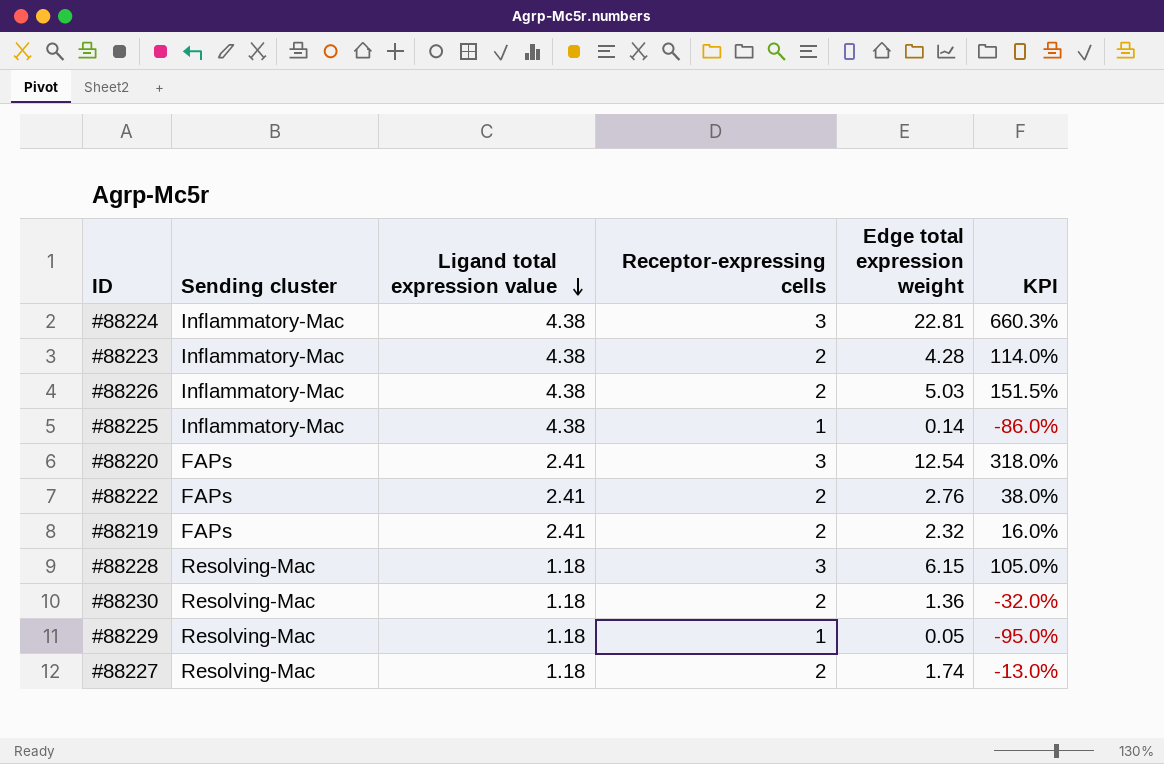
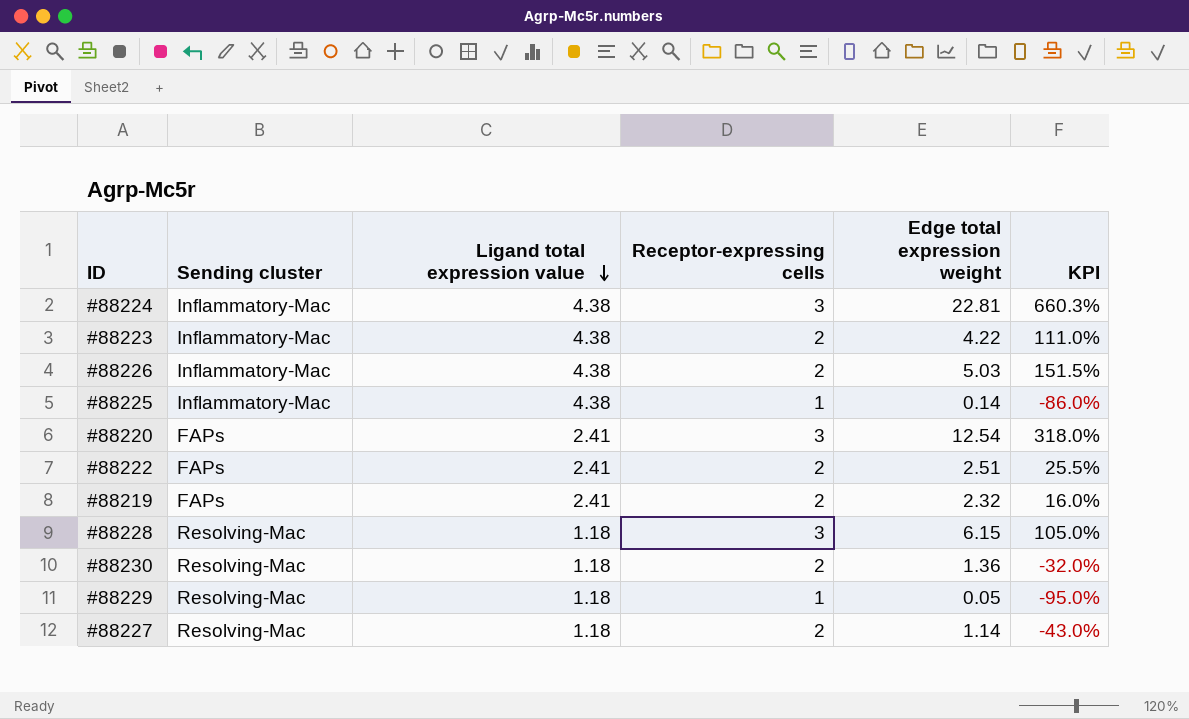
#88223 | Edge total expression weight: 4.28 -> 4.22
#88223 | KPI: 114.0% -> 111.0%
#88222 | Edge total expression weight: 2.76 -> 2.51
#88222 | KPI: 38.0% -> 25.5%
#88227 | Edge total expression weight: 1.74 -> 1.14
#88227 | KPI: -13.0% -> -43.0%

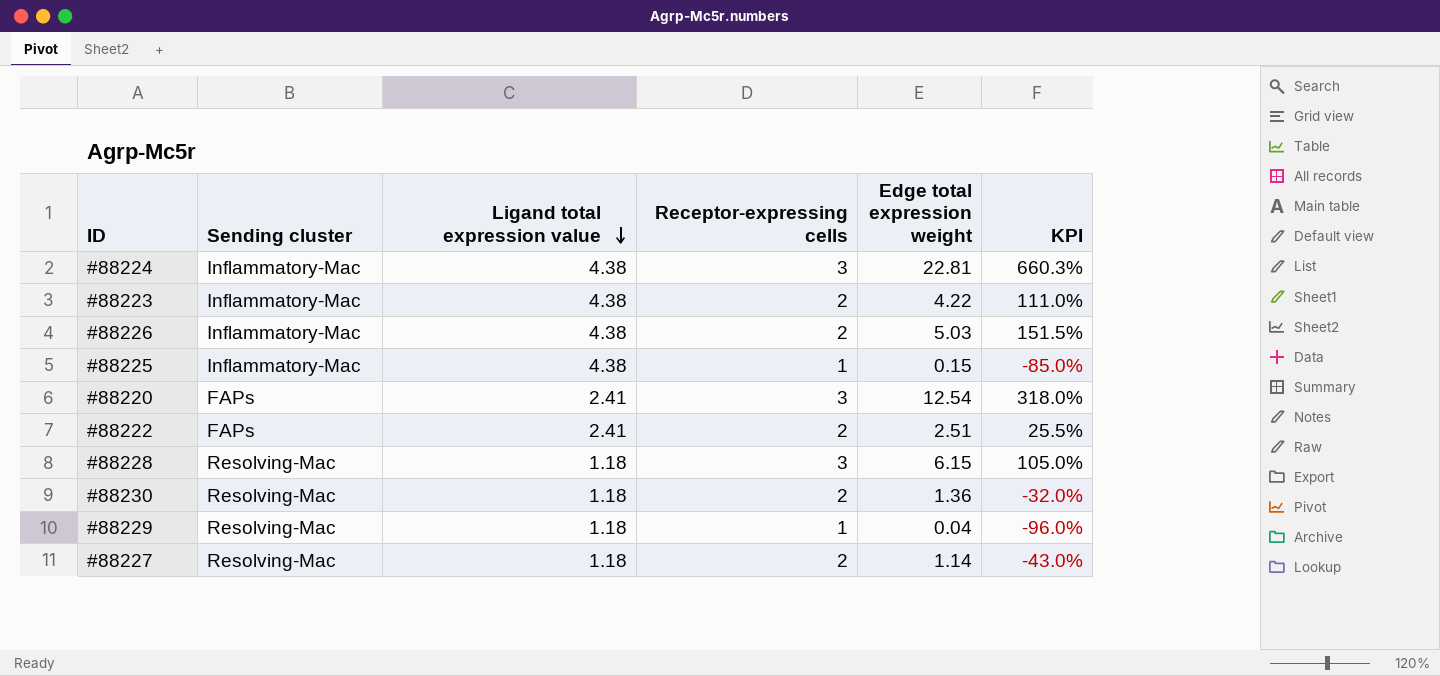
row #88219: FAPs | 2.41 | 2 | 2.32 | 16.0% -> none
#88225 | Edge total expression weight: 0.14 -> 0.15
#88225 | KPI: -86.0% -> -85.0%
#88229 | Edge total expression weight: 0.05 -> 0.04
#88229 | KPI: -95.0% -> -96.0%

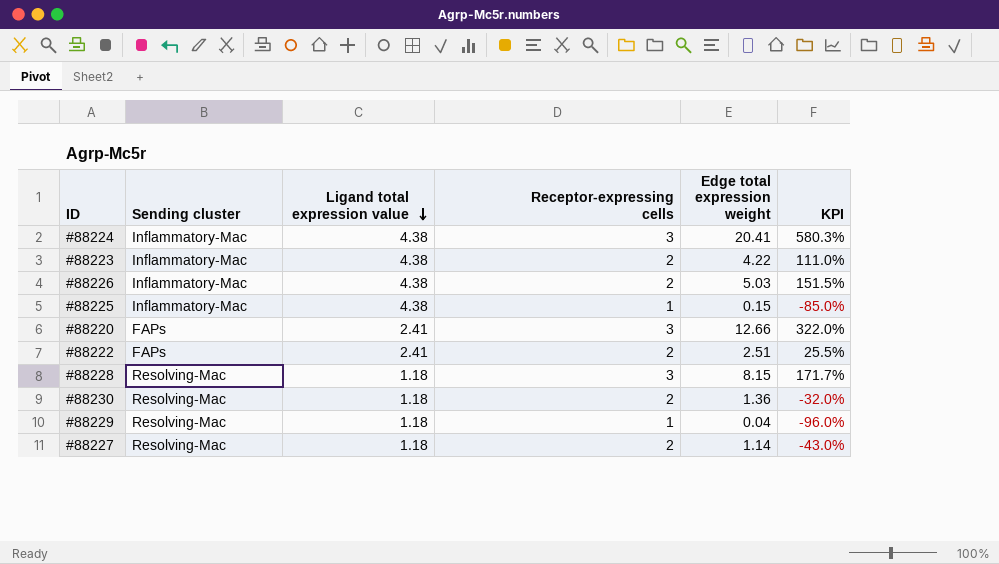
#88224 | Edge total expression weight: 22.81 -> 20.41
#88224 | KPI: 660.3% -> 580.3%
#88220 | Edge total expression weight: 12.54 -> 12.66
#88220 | KPI: 318.0% -> 322.0%
#88228 | Edge total expression weight: 6.15 -> 8.15
#88228 | KPI: 105.0% -> 171.7%

